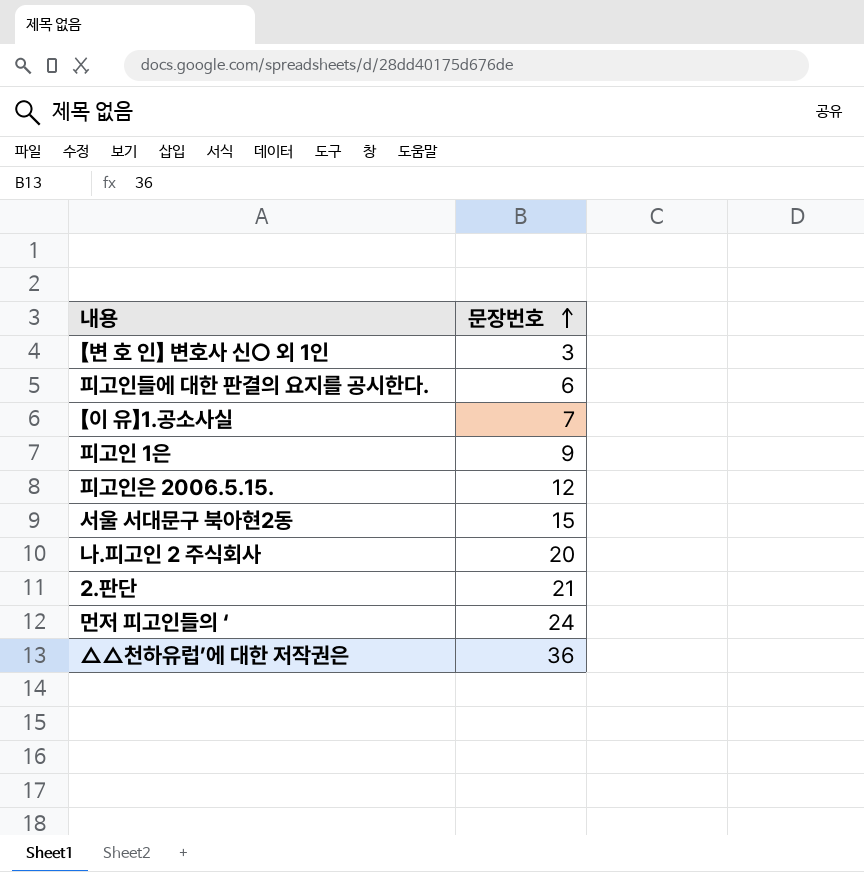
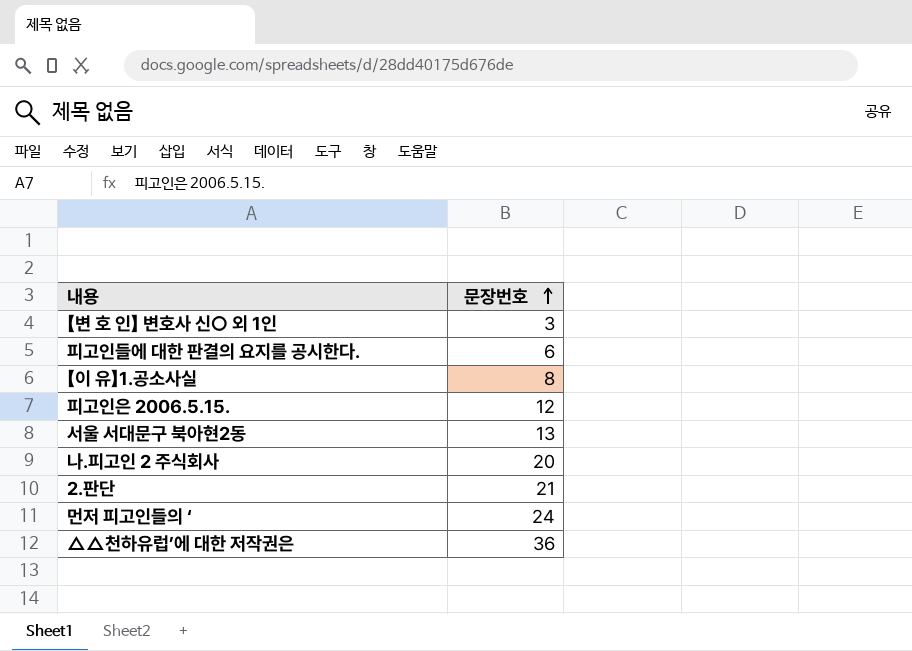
row 피고인 1은: 9 -> none
【이 유】1.공소사실 | 문장번호: 7 -> 8
서울 서대문구 북아현2동 | 문장번호: 15 -> 13

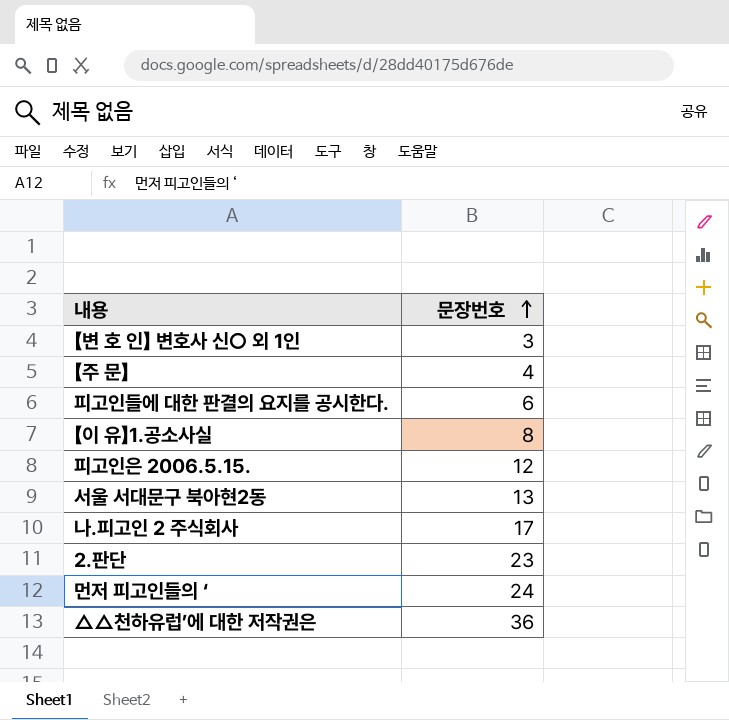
row 【주 문】: none -> 4
나.피고인 2 주식회사 | 문장번호: 20 -> 17
2.판단 | 문장번호: 21 -> 23

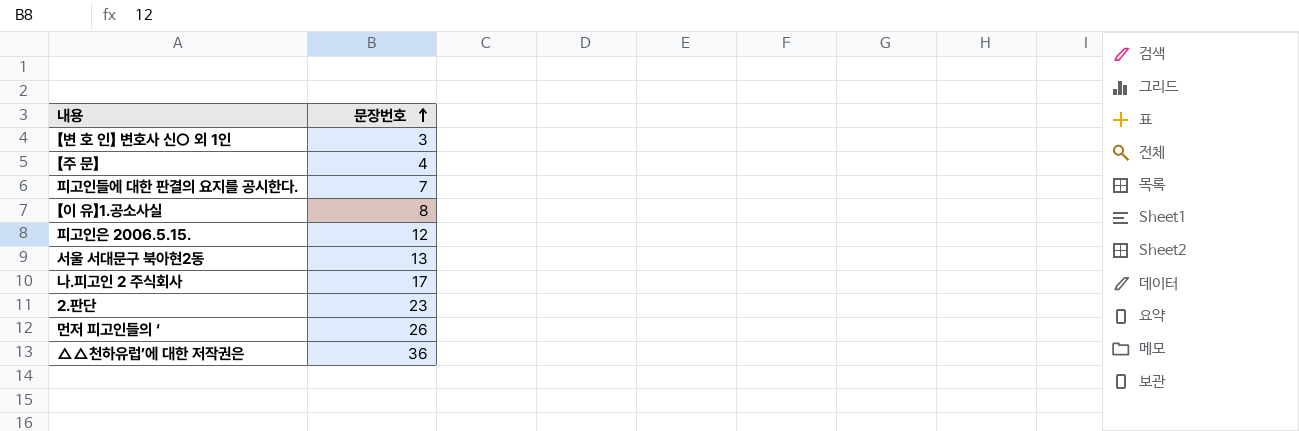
피고인들에 대한 판결의 요지를 공시한다. | 문장번호: 6 -> 7
먼저 피고인들의 ‘ | 문장번호: 24 -> 26

